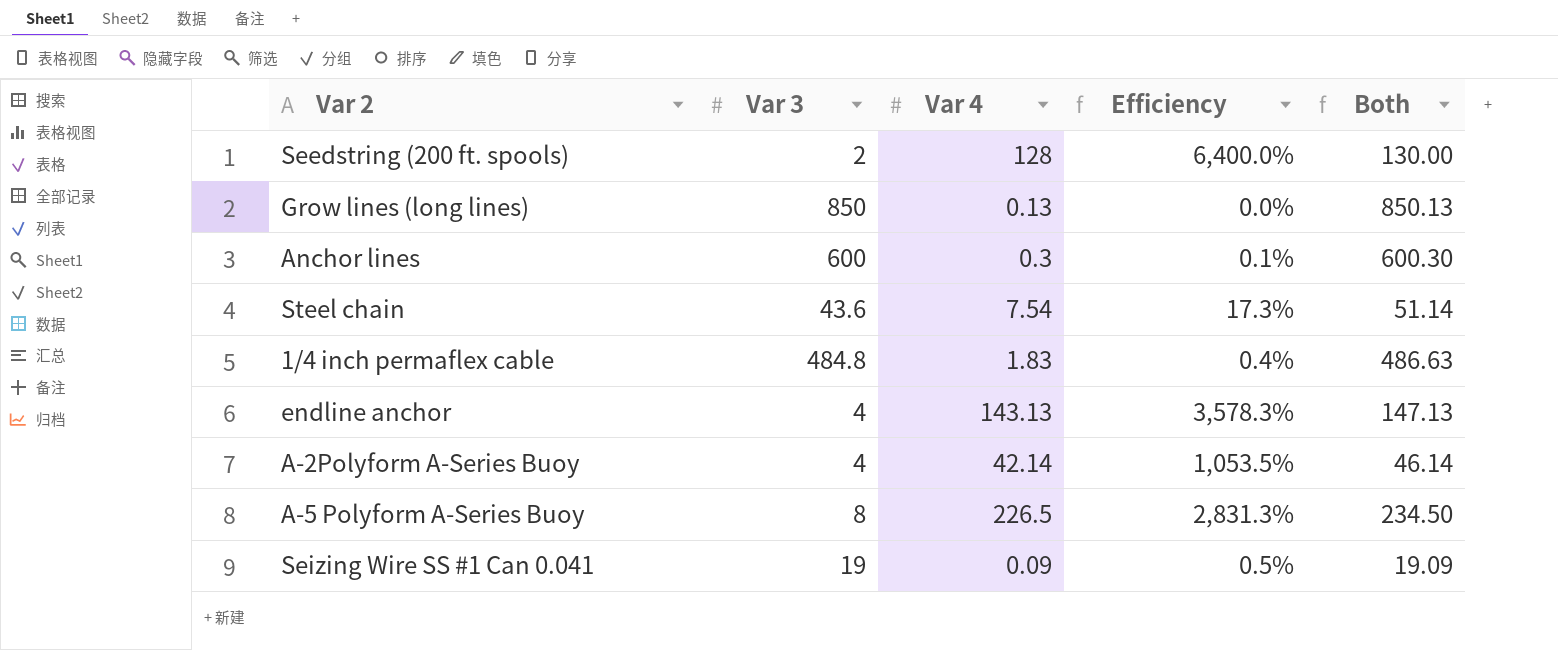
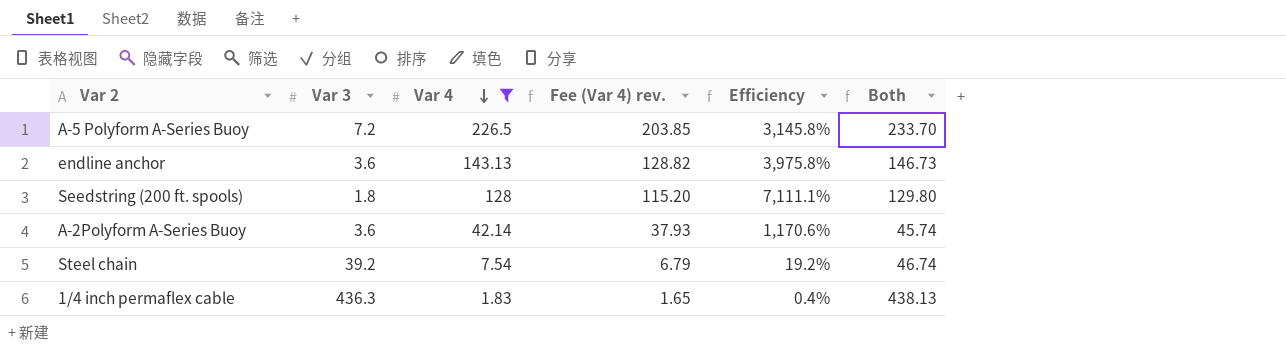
filter: none -> Var 4 >= 1.83
row order: none -> Var 4 descending
column Fee (Var 4) rev. | formula: none -> [Var 4] * 0.9
A-5 Polyform A-Series Buoy | Var 3: 8 -> 7.2
A-5 Polyform A-Series Buoy | Efficiency: 2,831.3% -> 3,145.8%
A-5 Polyform A-Series Buoy | Both: 234.50 -> 233.70
endline anchor | Var 3: 4 -> 3.6
endline anchor | Efficiency: 3,578.3% -> 3,975.8%
endline anchor | Both: 147.13 -> 146.73
Seedstring (200 ft. spools) | Var 3: 2 -> 1.8
Seedstring (200 ft. spools) | Efficiency: 6,400.0% -> 7,111.1%
Seedstring (200 ft. spools) | Both: 130.00 -> 129.80
A-2Polyform A-Series Buoy | Var 3: 4 -> 3.6
A-2Polyform A-Series Buoy | Efficiency: 1,053.5% -> 1,170.6%
A-2Polyform A-Series Buoy | Both: 46.14 -> 45.74
Steel chain | Var 3: 43.6 -> 39.2
Steel chain | Efficiency: 17.3% -> 19.2%
Steel chain | Both: 51.14 -> 46.74
1/4 inch permaflex cable | Var 3: 484.8 -> 436.3
1/4 inch permaflex cable | Both: 486.63 -> 438.13

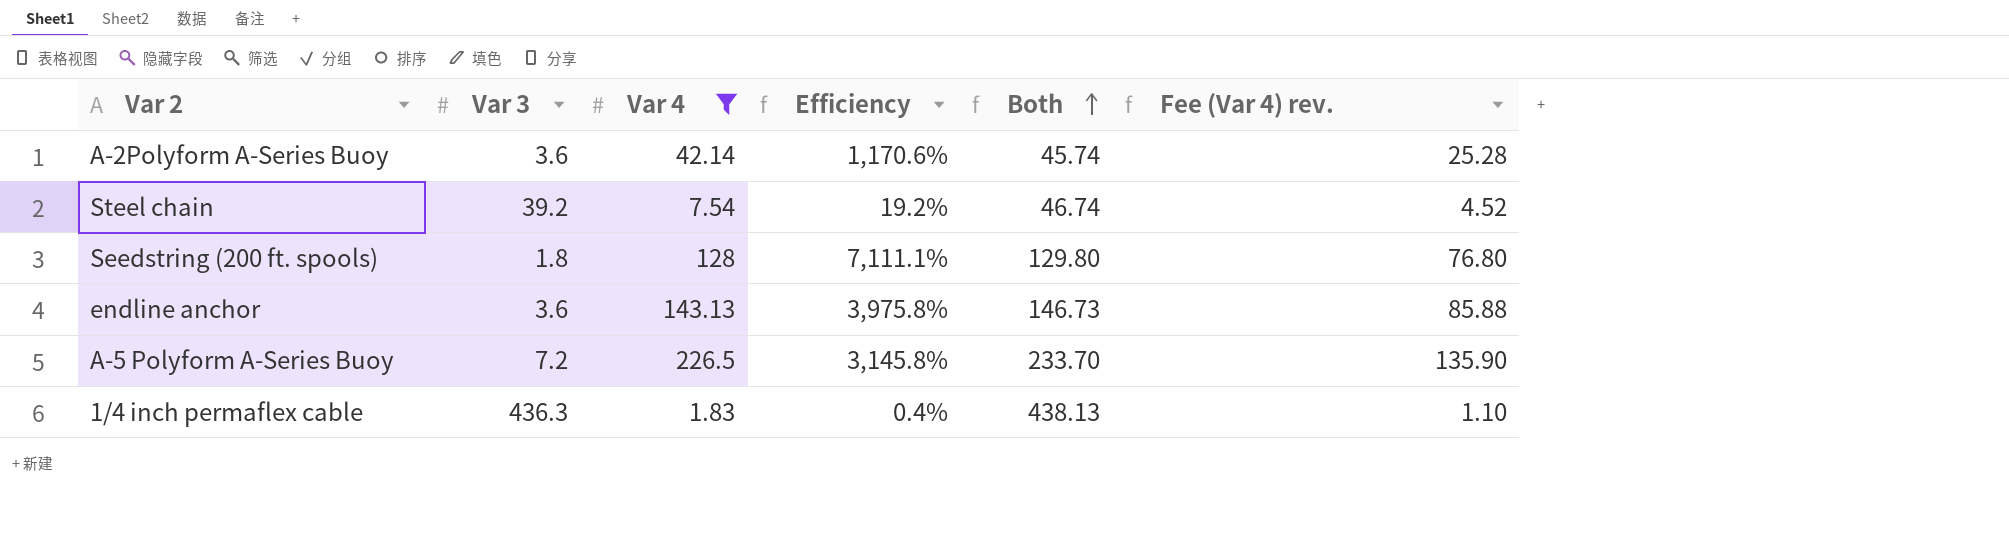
row order: Var 4 descending -> Both ascending
column Fee (Var 4) rev. | formula: [Var 4] * 0.9 -> [Var 4] * 0.6
column Fee (Var 4) rev. | position: 4 -> 6

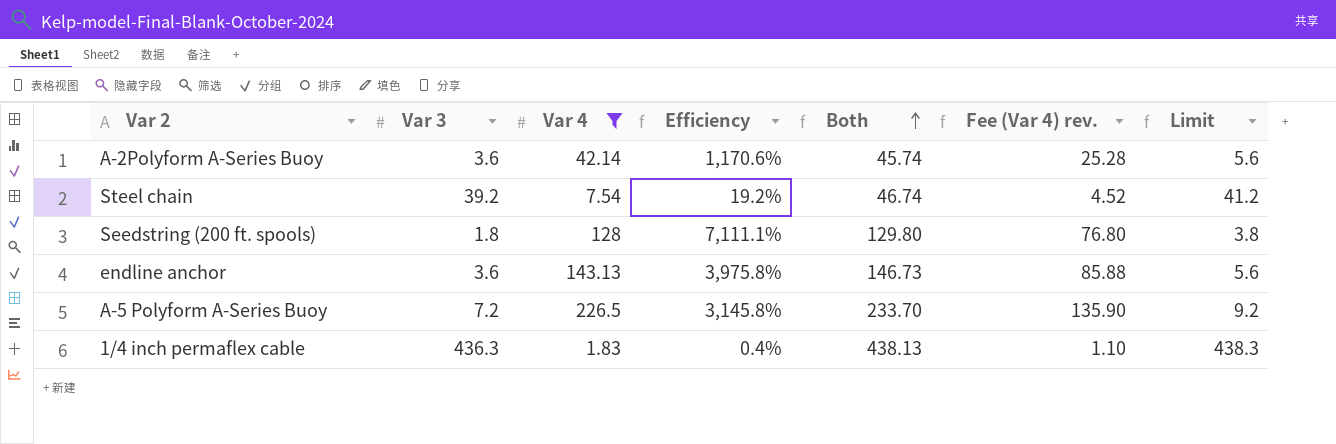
column Limit | formula: none -> [Var 3] + 2

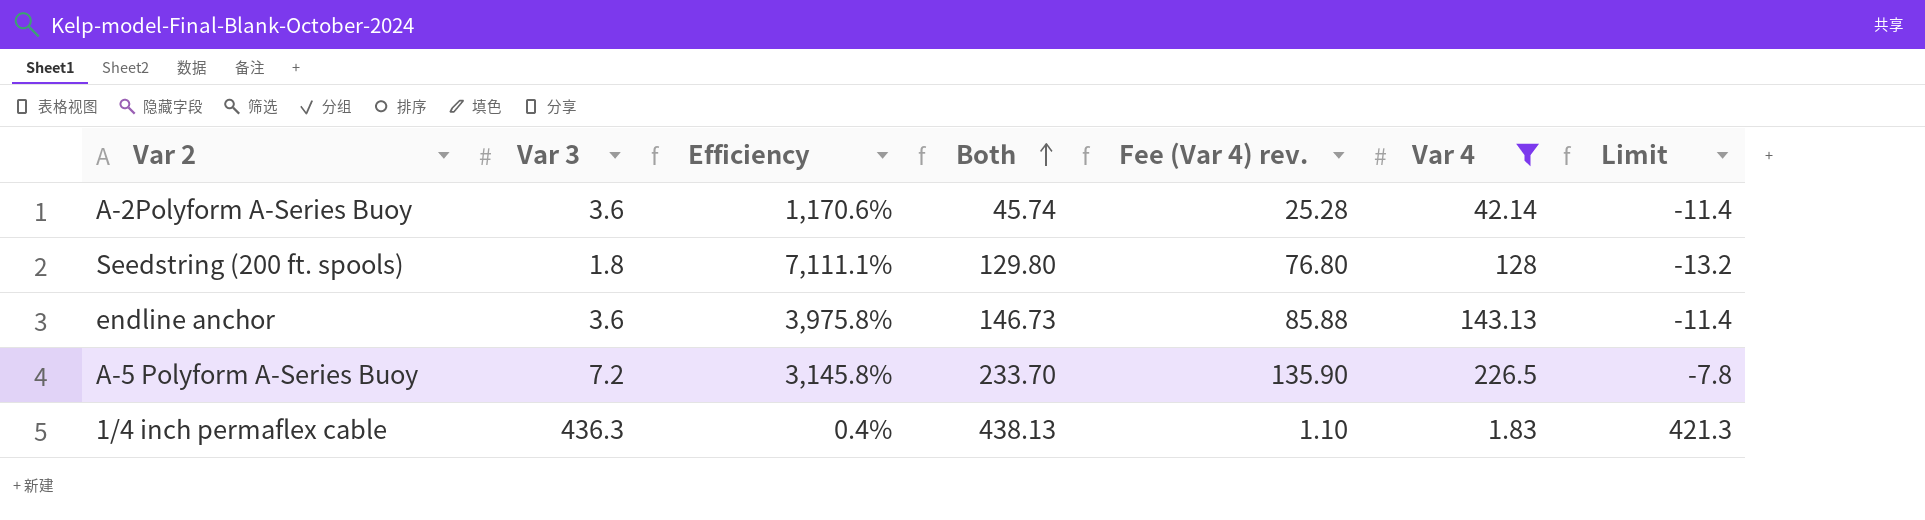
column Var 4 | position: 3 -> 6
column Limit | formula: [Var 3] + 2 -> [Var 3] - 15
row Steel chain: 39.2 | 7.54 | 19.2% | 46.74 | 4.52 | 41.2 -> none

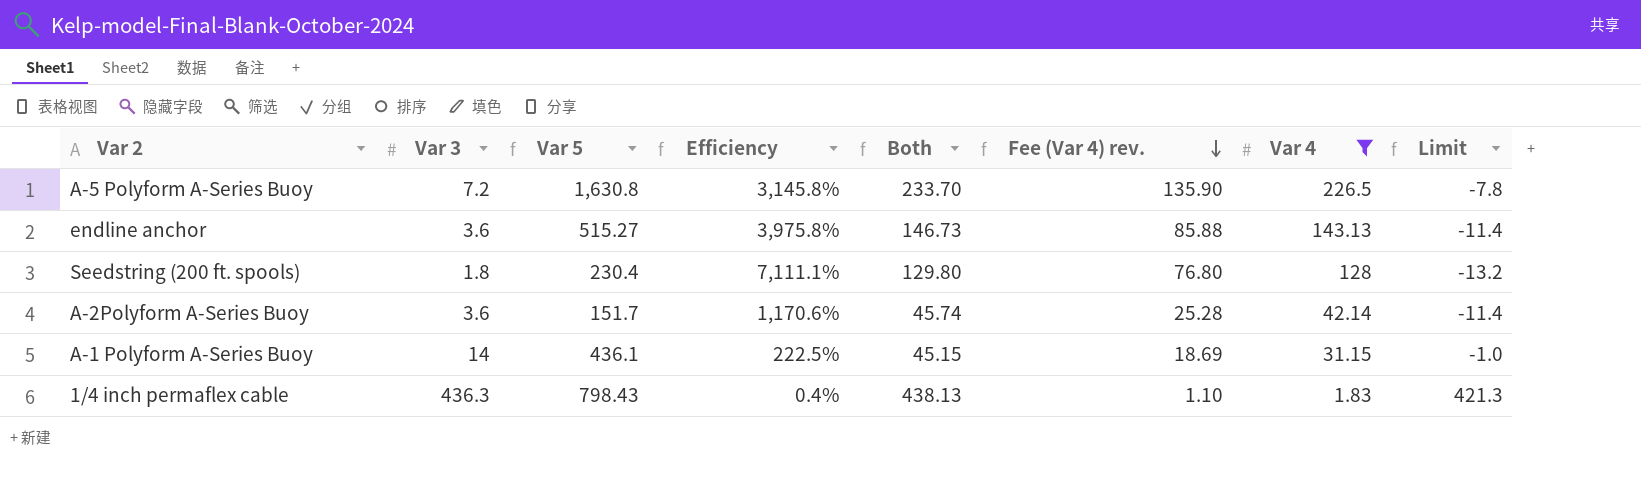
row order: Both ascending -> Fee (Var 4) rev. descending
column Var 5 | formula: none -> [Var 3] * [Var 4]
row A-1 Polyform A-Series Buoy: none -> 14 | 436.1 | 222.5% | 45.15 | 18.69 | 31.15 | -1.0

